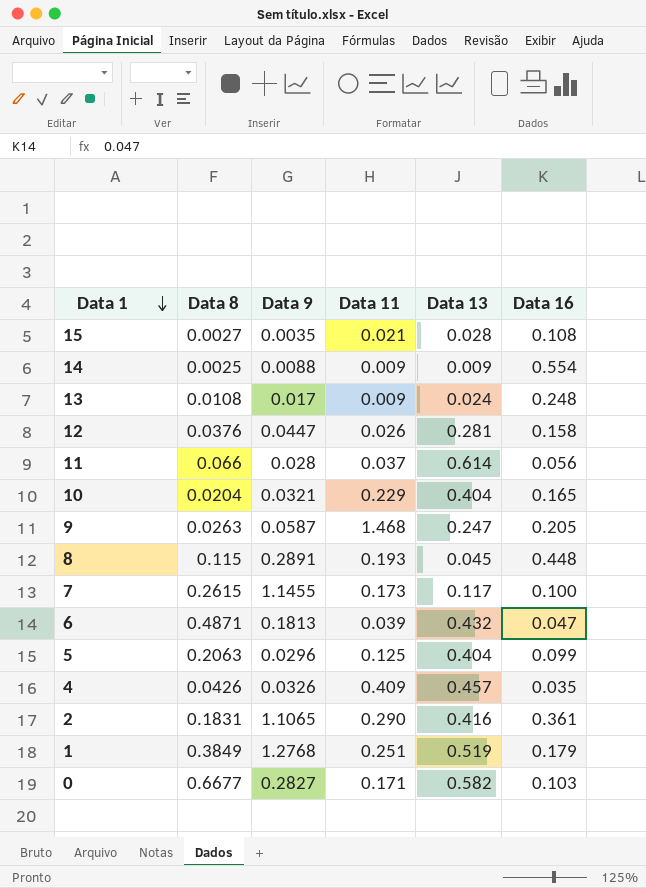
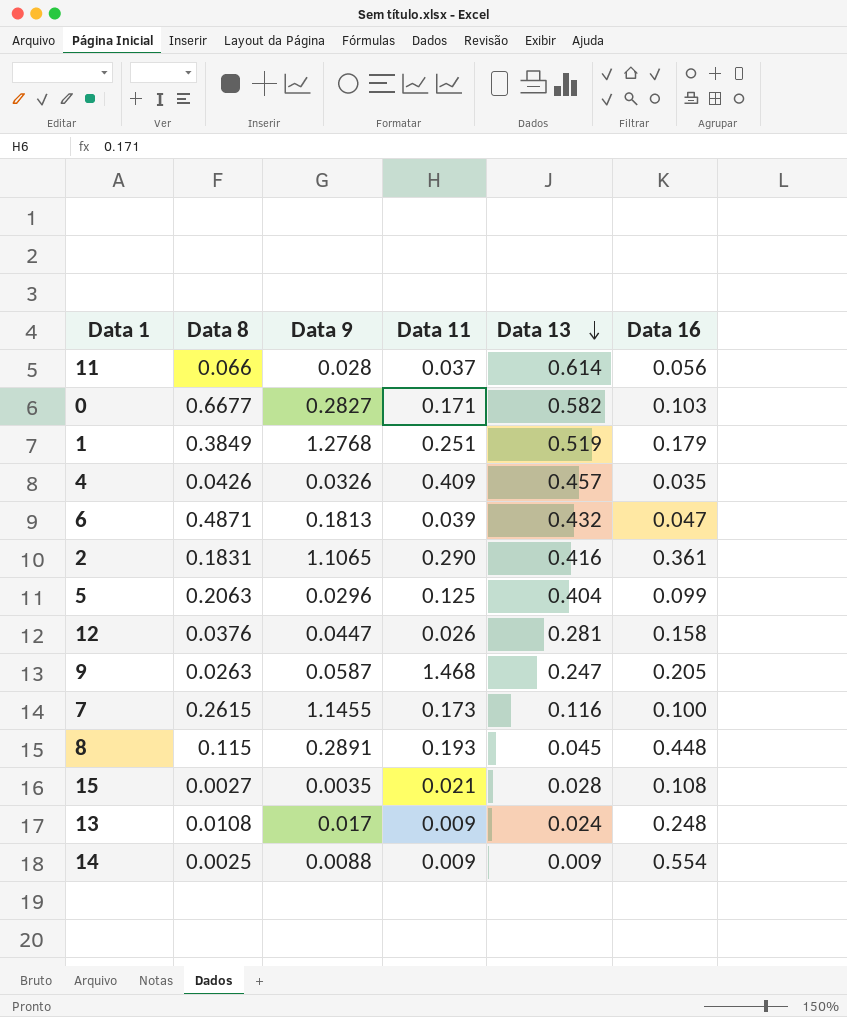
row order: Data 1 descending -> Data 13 descending
row 10: 0.0204 | 0.0321 | 0.229 | 0.404 | 0.165 -> none
7 | Data 13: 0.117 -> 0.116

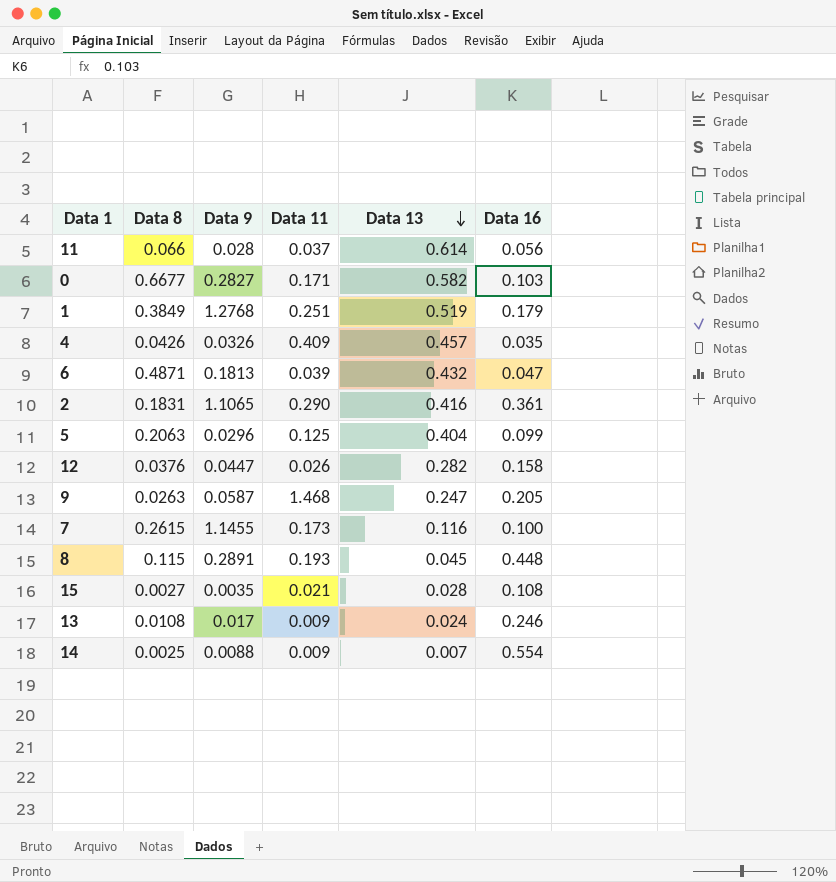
12 | Data 13: 0.281 -> 0.282
13 | Data 16: 0.248 -> 0.246
14 | Data 13: 0.009 -> 0.007

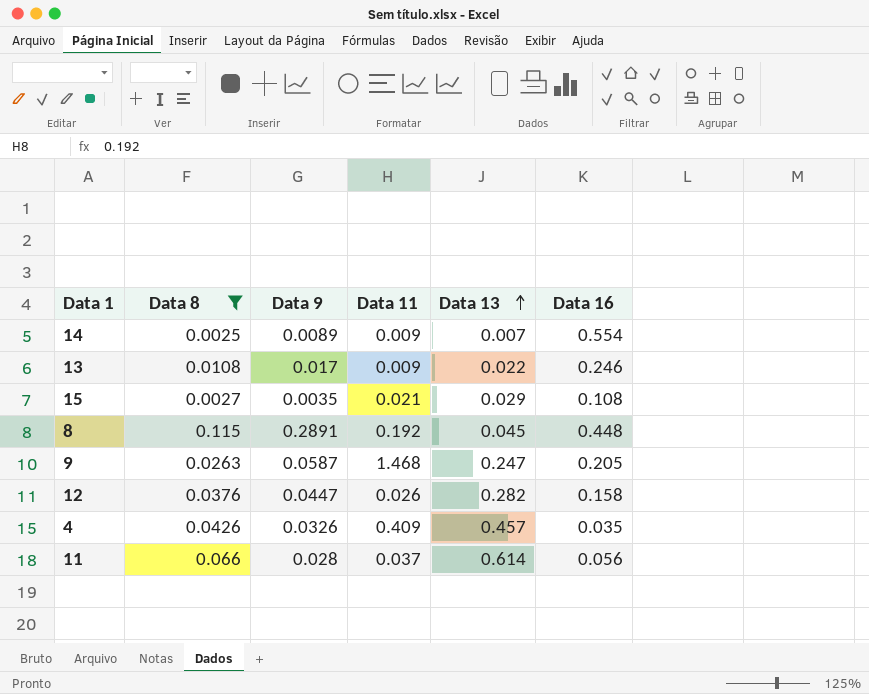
filter: none -> Data 8 <= 0.115
row order: Data 13 descending -> Data 13 ascending
14 | Data 9: 0.0088 -> 0.0089
13 | Data 13: 0.024 -> 0.022
15 | Data 13: 0.028 -> 0.029
8 | Data 11: 0.193 -> 0.192

